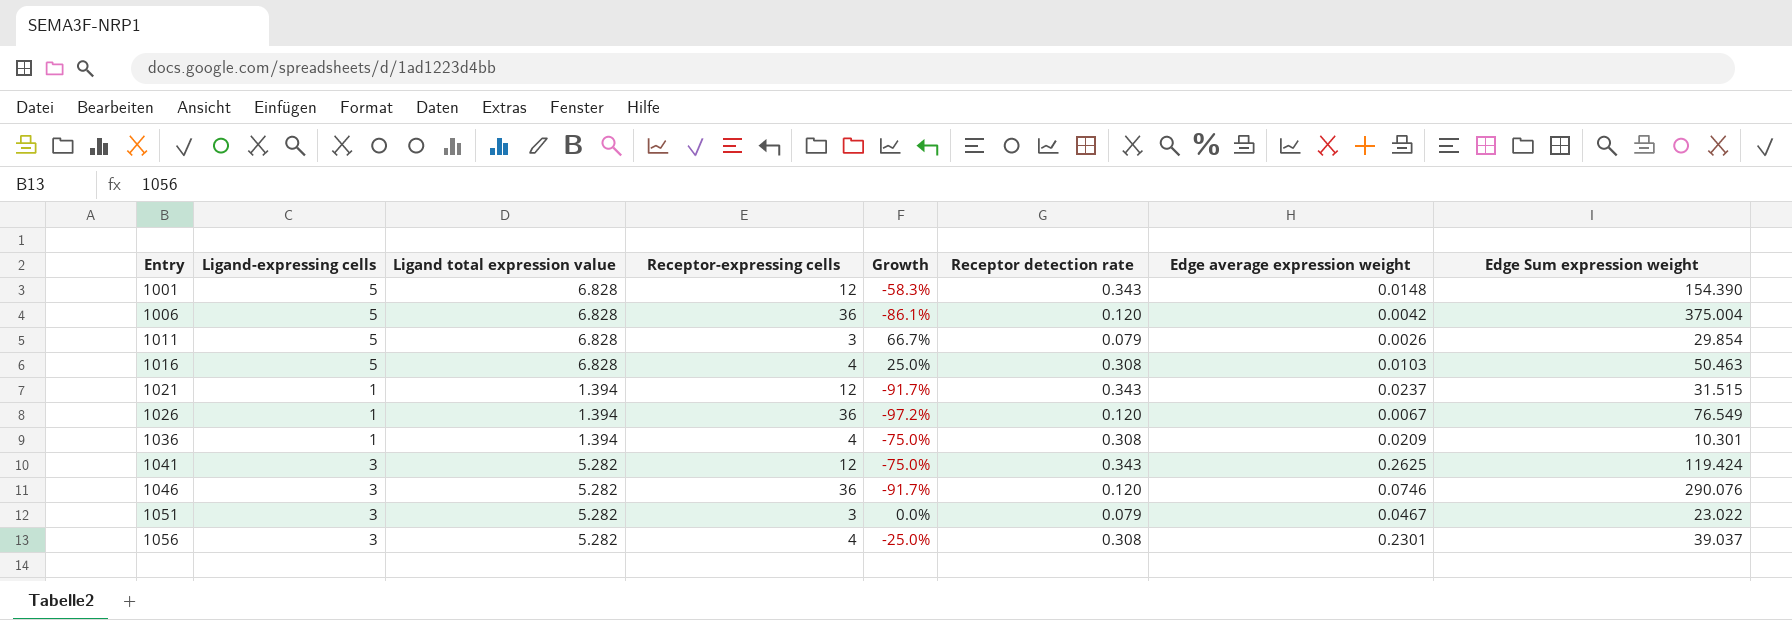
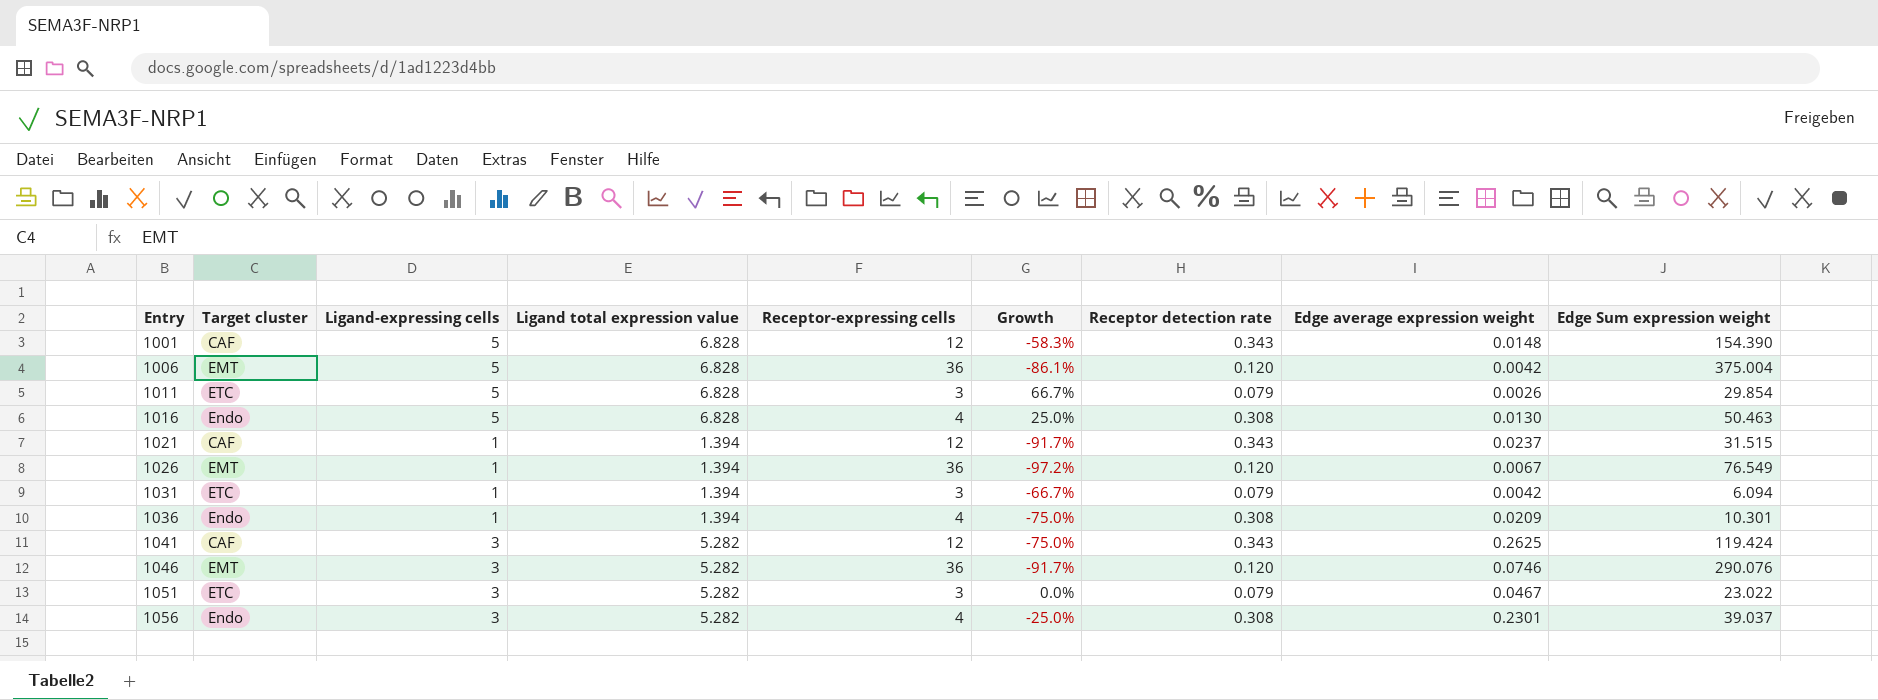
column Target cluster | position: none -> 2
1016 | Edge average expression weight: 0.0103 -> 0.0130
row 1031: none -> ETC | 1 | 1.394 | 3 | -66.7% | 0.079 | 0.0042 | 6.094

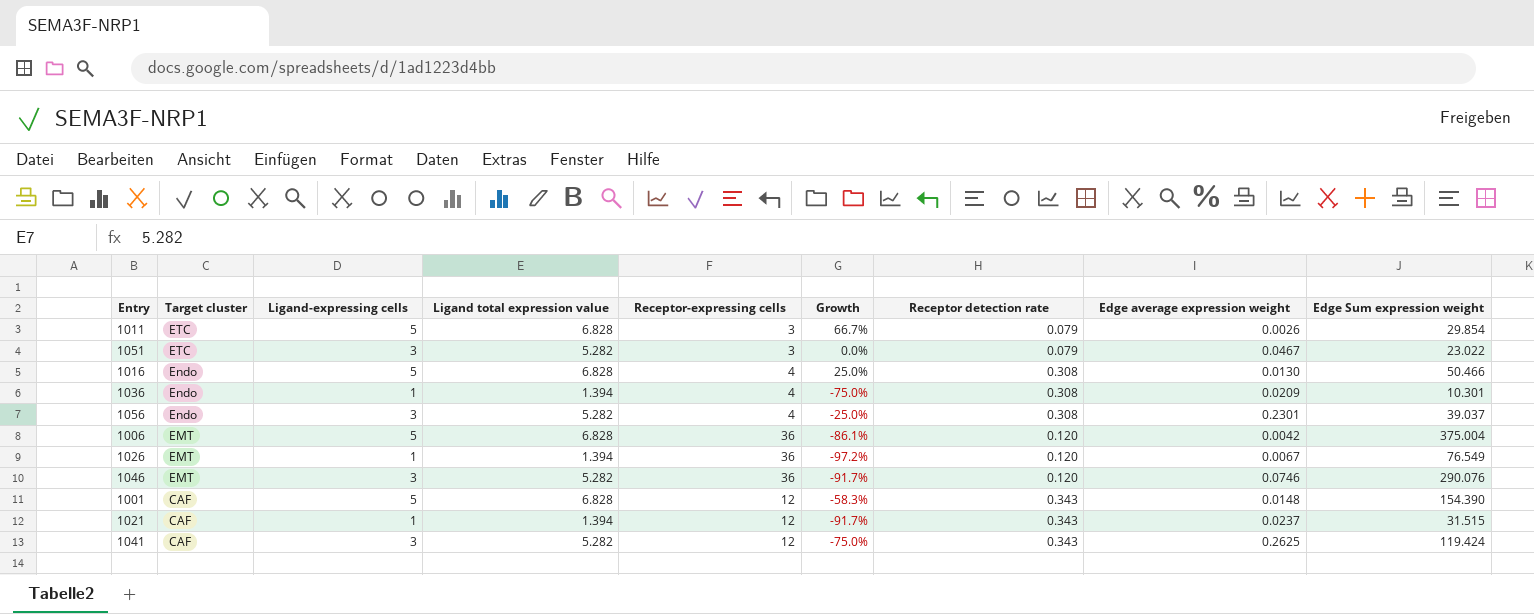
row order: Entry ascending -> Target cluster descending
row 1031: ETC | 1 | 1.394 | 3 | -66.7% | 0.079 | 0.0042 | 6.094 -> none
1016 | Edge Sum expression weight: 50.463 -> 50.466

